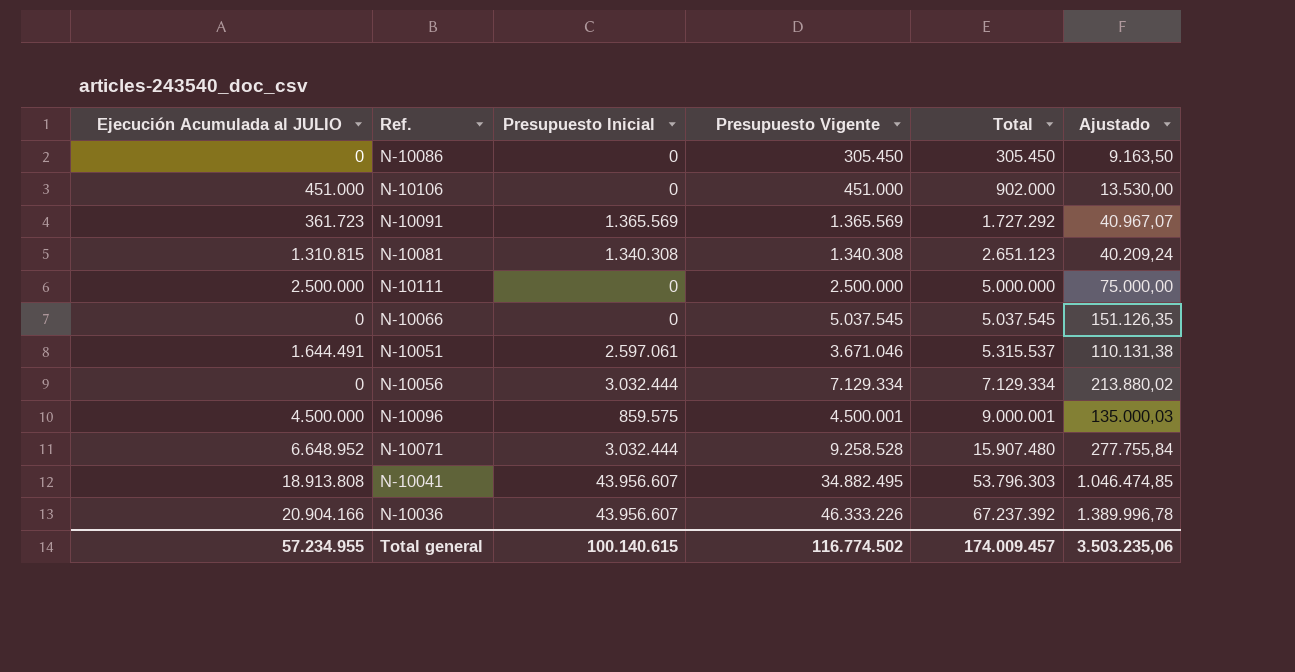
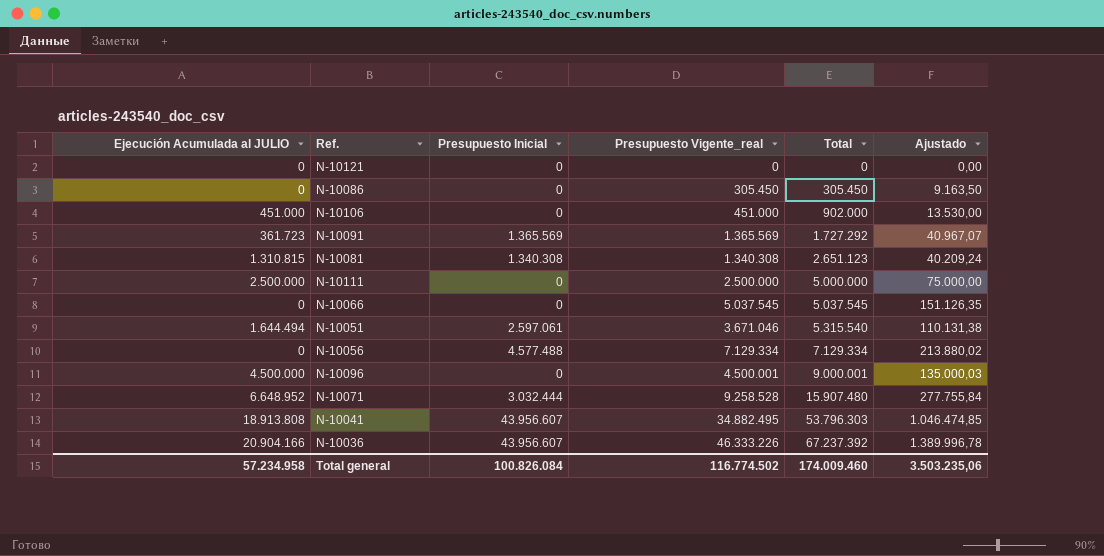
column name: Presupuesto Vigente -> Presupuesto Vigente_real
row N-10121: none -> 0 | 0 | 0 | 0 | 0,00
N-10051 | Ejecución Acumulada al JULIO: 1.644.491 -> 1.644.494
N-10051 | Total: 5.315.537 -> 5.315.540
N-10056 | Presupuesto Inicial: 3.032.444 -> 4.577.488
N-10096 | Presupuesto Inicial: 859.575 -> 0
Total general | Ejecución Acumulada al JULIO: 57.234.955 -> 57.234.958
Total general | Presupuesto Inicial: 100.140.615 -> 100.826.084
Total general | Total: 174.009.457 -> 174.009.460

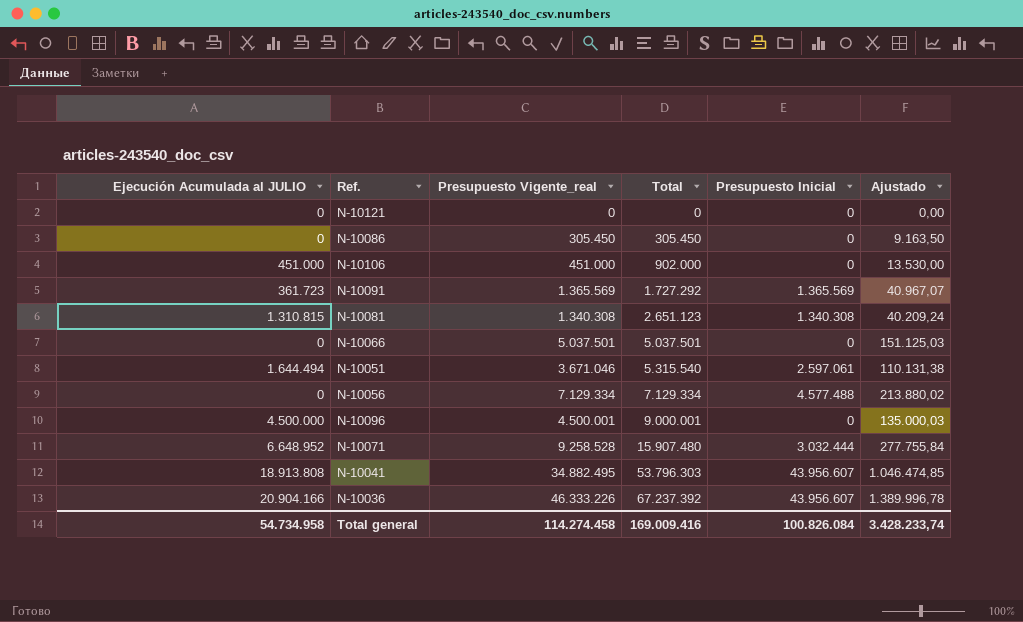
column Presupuesto Inicial | position: 3 -> 5
row N-10111: 2.500.000 | 0 | 2.500.000 | 5.000.000 | 75.000,00 -> none
N-10066 | Presupuesto Vigente_real: 5.037.545 -> 5.037.501
N-10066 | Total: 5.037.545 -> 5.037.501
N-10066 | Ajustado: 151.126,35 -> 151.125,03
Total general | Ejecución Acumulada al JULIO: 57.234.958 -> 54.734.958
Total general | Presupuesto Vigente_real: 116.774.502 -> 114.274.458
Total general | Total: 174.009.460 -> 169.009.416
Total general | Ajustado: 3.503.235,06 -> 3.428.233,74

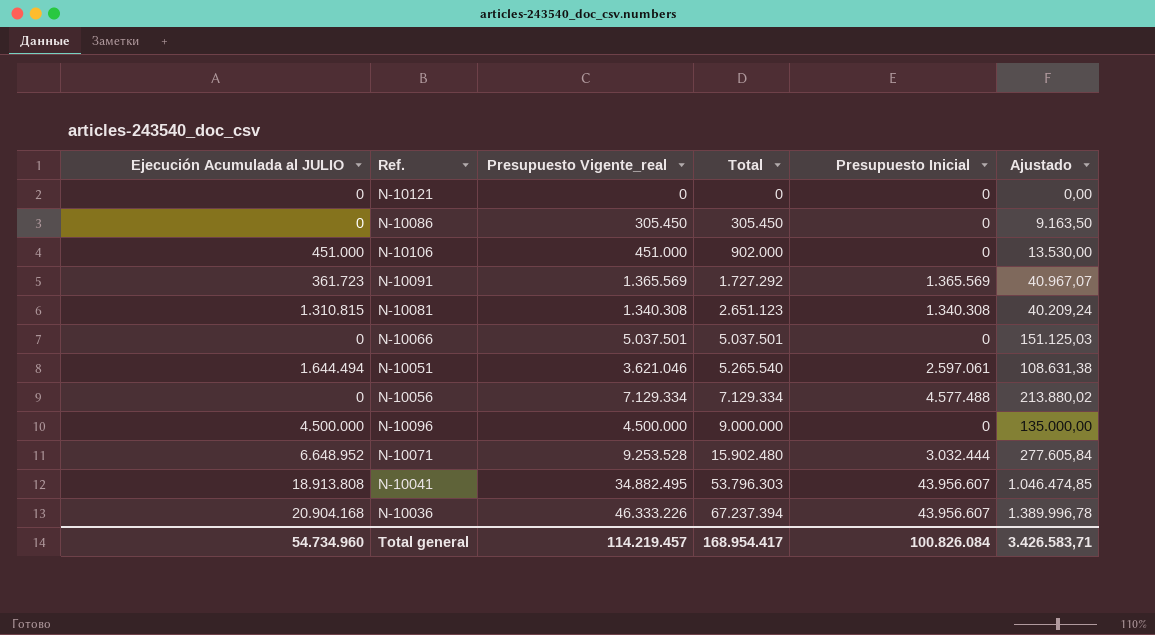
N-10051 | Presupuesto Vigente_real: 3.671.046 -> 3.621.046
N-10051 | Total: 5.315.540 -> 5.265.540
N-10051 | Ajustado: 110.131,38 -> 108.631,38
N-10096 | Presupuesto Vigente_real: 4.500.001 -> 4.500.000
N-10096 | Total: 9.000.001 -> 9.000.000
N-10096 | Ajustado: 135.000,03 -> 135.000,00
N-10071 | Presupuesto Vigente_real: 9.258.528 -> 9.253.528
N-10071 | Total: 15.907.480 -> 15.902.480
N-10071 | Ajustado: 277.755,84 -> 277.605,84
N-10036 | Ejecución Acumulada al JULIO: 20.904.166 -> 20.904.168
N-10036 | Total: 67.237.392 -> 67.237.394
Total general | Ejecución Acumulada al JULIO: 54.734.958 -> 54.734.960
Total general | Presupuesto Vigente_real: 114.274.458 -> 114.219.457
Total general | Total: 169.009.416 -> 168.954.417
Total general | Ajustado: 3.428.233,74 -> 3.426.583,71

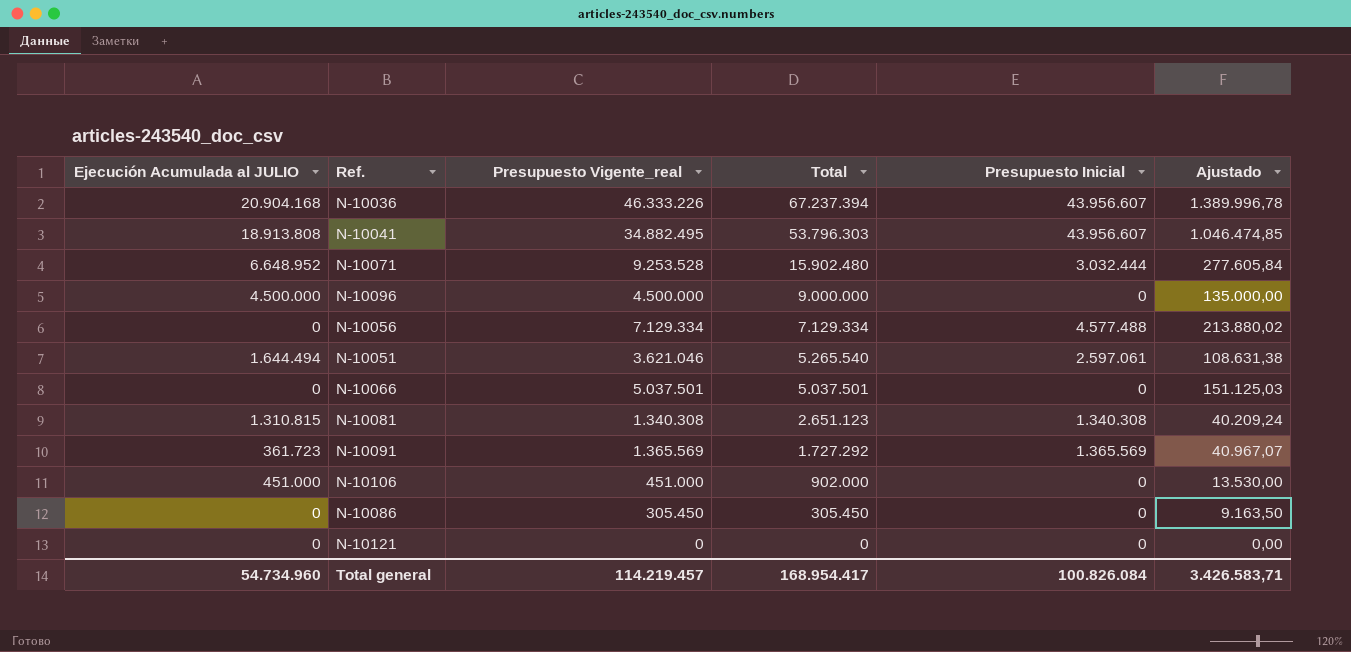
row order: Total ascending -> Total descending

